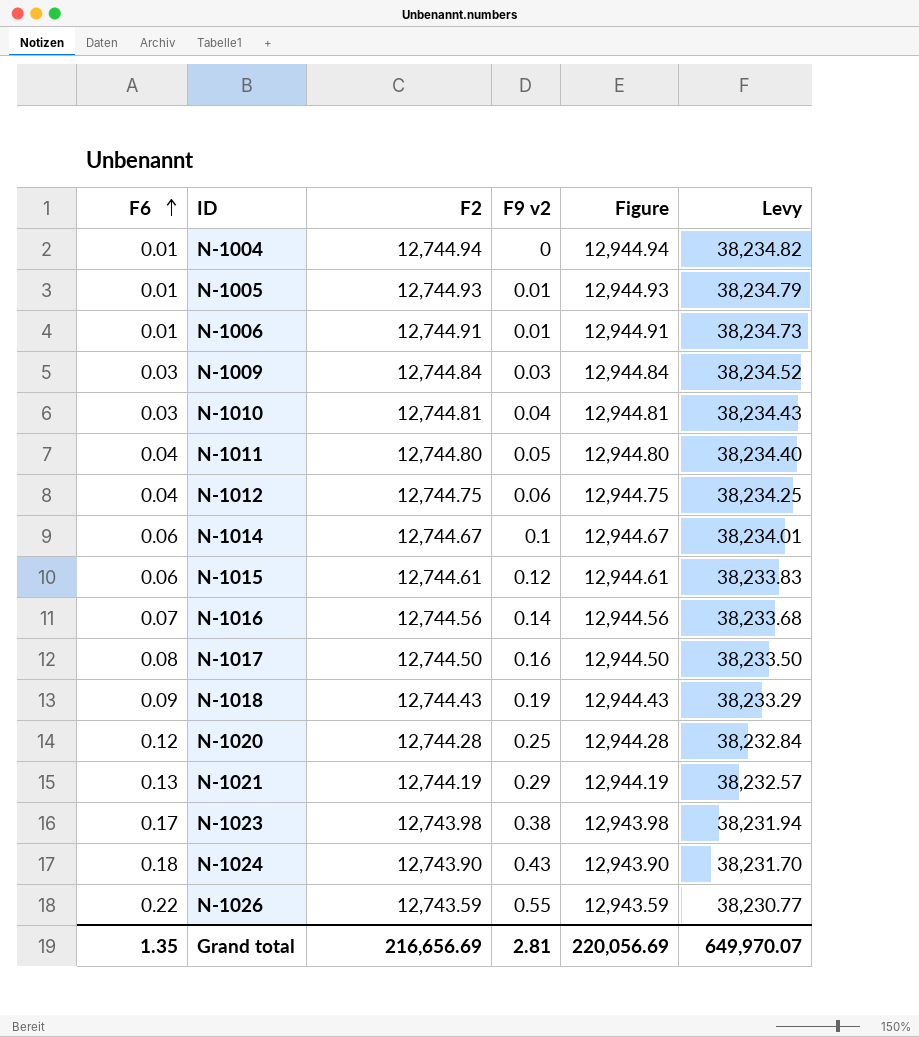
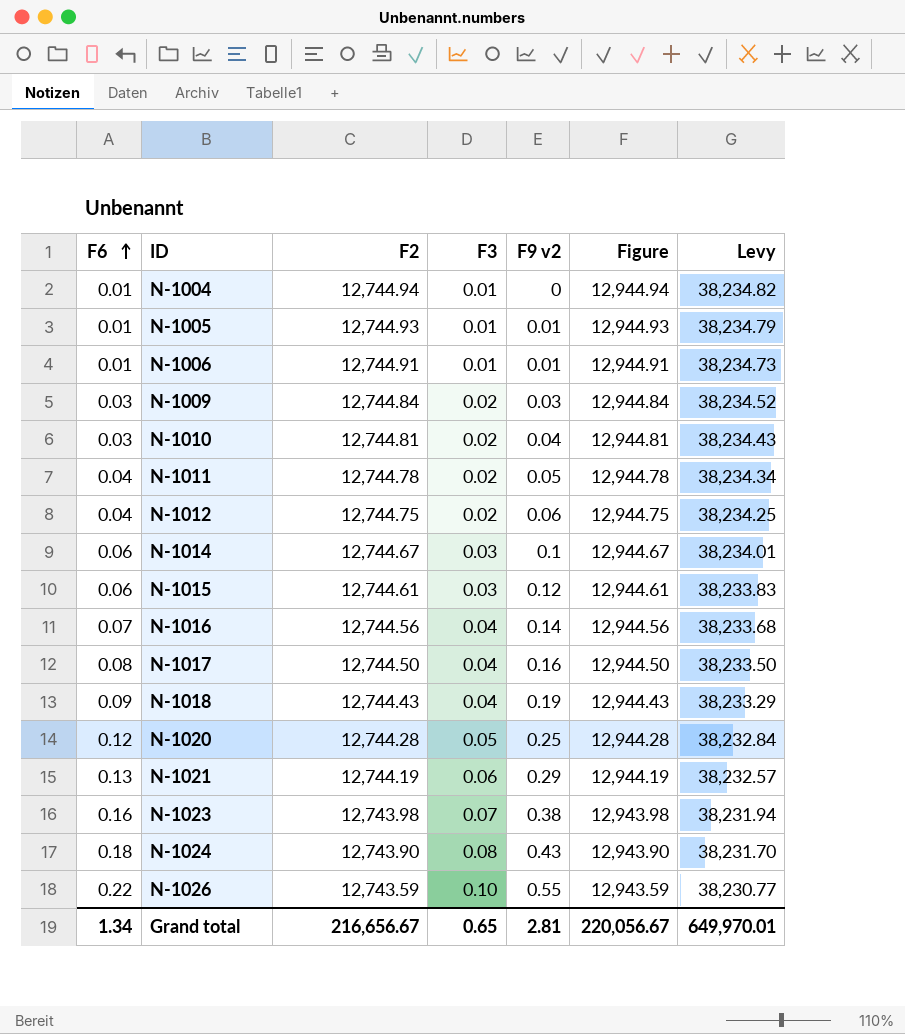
column F3 | position: none -> 4
N-1011 | F2: 12,744.80 -> 12,744.78
N-1011 | Figure: 12,944.80 -> 12,944.78
N-1011 | Levy: 38,234.40 -> 38,234.34
N-1023 | F6: 0.17 -> 0.16
Grand total | F6: 1.35 -> 1.34
Grand total | F2: 216,656.69 -> 216,656.67
Grand total | Figure: 220,056.69 -> 220,056.67
Grand total | Levy: 649,970.07 -> 649,970.01

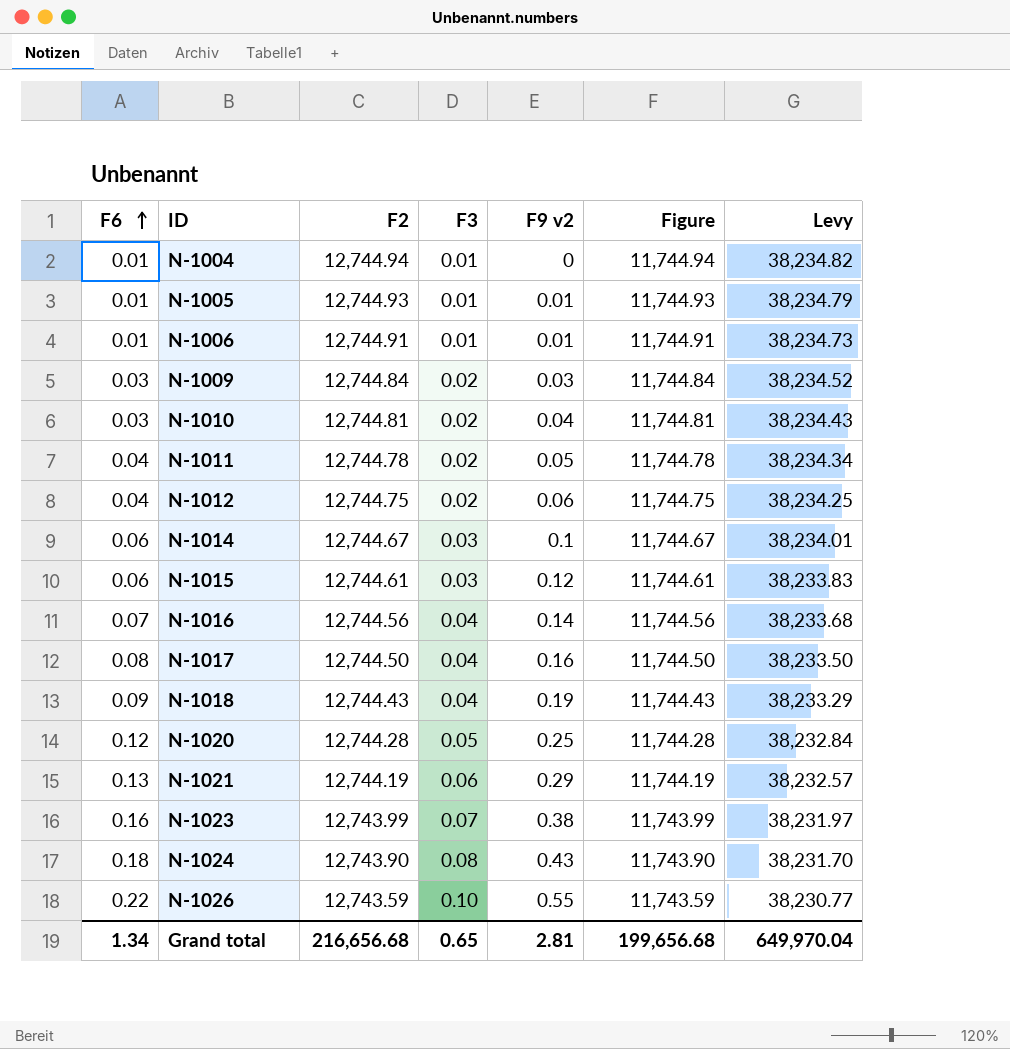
column Figure | formula: [F2] + 200 -> [F2] - 1000
N-1023 | F2: 12,743.98 -> 12,743.99
N-1023 | Levy: 38,231.94 -> 38,231.97
Grand total | F2: 216,656.67 -> 216,656.68
Grand total | Figure: 220,056.67 -> 199,656.68
Grand total | Levy: 649,970.01 -> 649,970.04

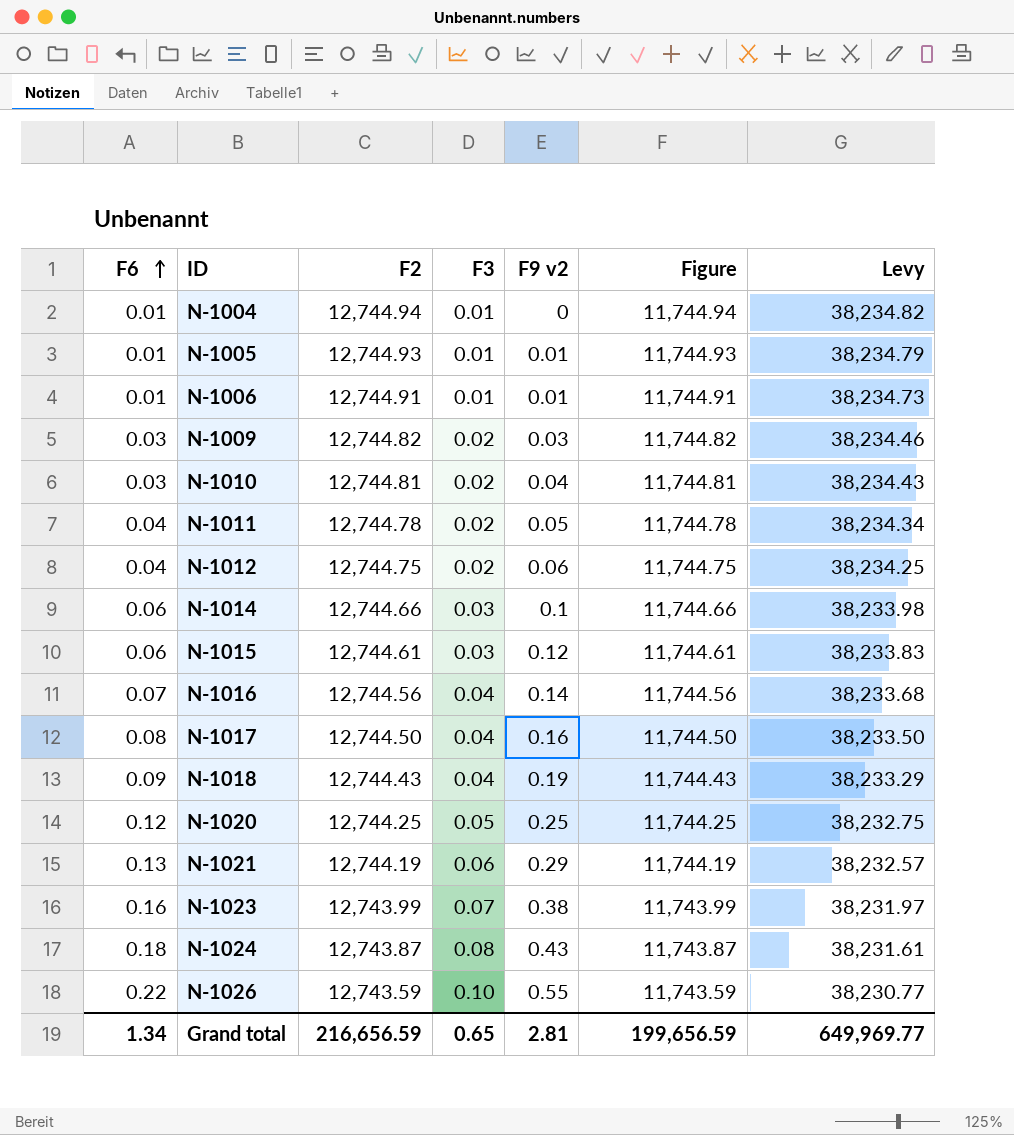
N-1009 | F2: 12,744.84 -> 12,744.82
N-1009 | Figure: 11,744.84 -> 11,744.82
N-1009 | Levy: 38,234.52 -> 38,234.46
N-1014 | F2: 12,744.67 -> 12,744.66
N-1014 | Figure: 11,744.67 -> 11,744.66
N-1014 | Levy: 38,234.01 -> 38,233.98
N-1020 | F2: 12,744.28 -> 12,744.25
N-1020 | Figure: 11,744.28 -> 11,744.25
N-1020 | Levy: 38,232.84 -> 38,232.75
N-1024 | F2: 12,743.90 -> 12,743.87
N-1024 | Figure: 11,743.90 -> 11,743.87
N-1024 | Levy: 38,231.70 -> 38,231.61
Grand total | F2: 216,656.68 -> 216,656.59
Grand total | Figure: 199,656.68 -> 199,656.59
Grand total | Levy: 649,970.04 -> 649,969.77

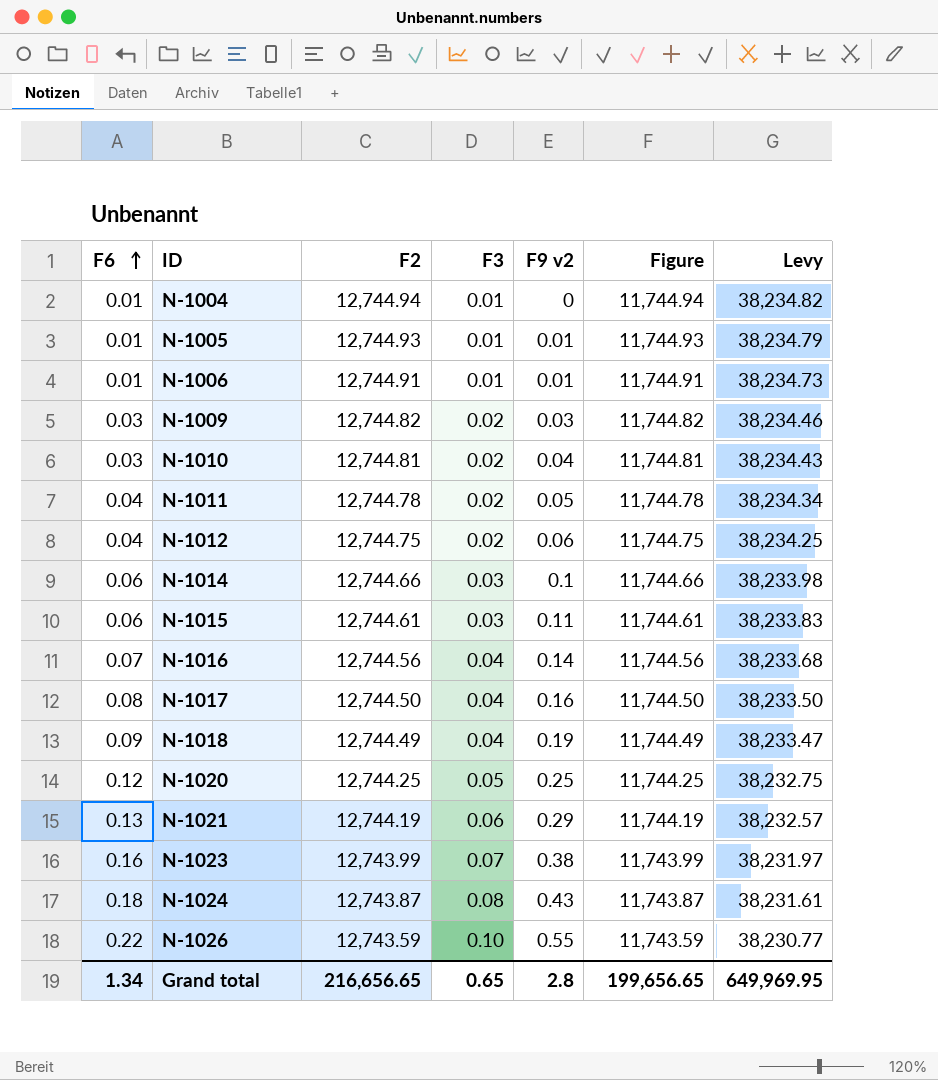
N-1015 | F9 v2: 0.12 -> 0.11
N-1018 | F2: 12,744.43 -> 12,744.49
N-1018 | Figure: 11,744.43 -> 11,744.49
N-1018 | Levy: 38,233.29 -> 38,233.47
Grand total | F2: 216,656.59 -> 216,656.65
Grand total | F9 v2: 2.81 -> 2.8
Grand total | Figure: 199,656.59 -> 199,656.65
Grand total | Levy: 649,969.77 -> 649,969.95

